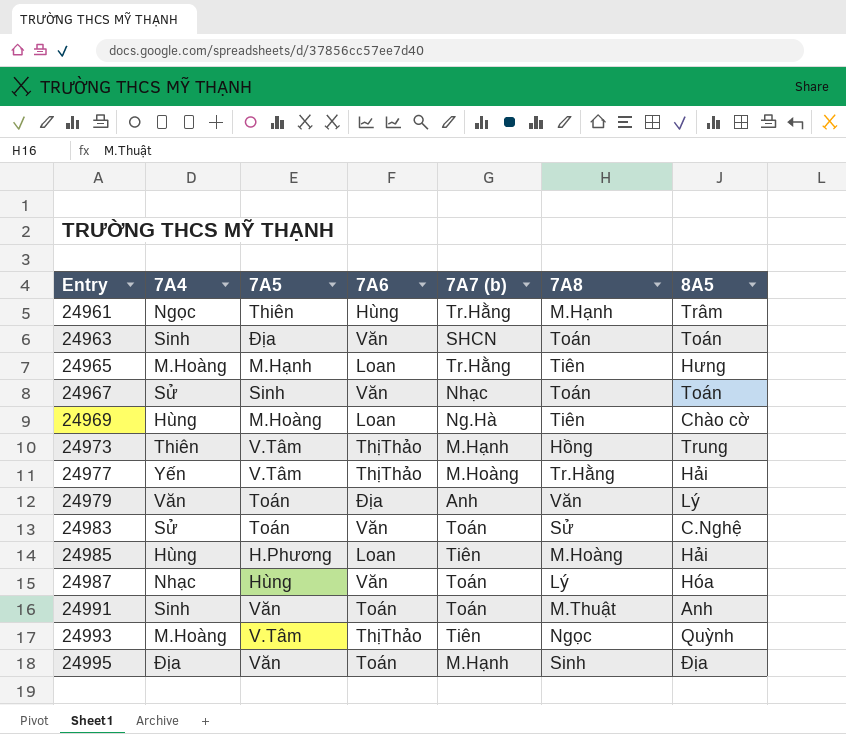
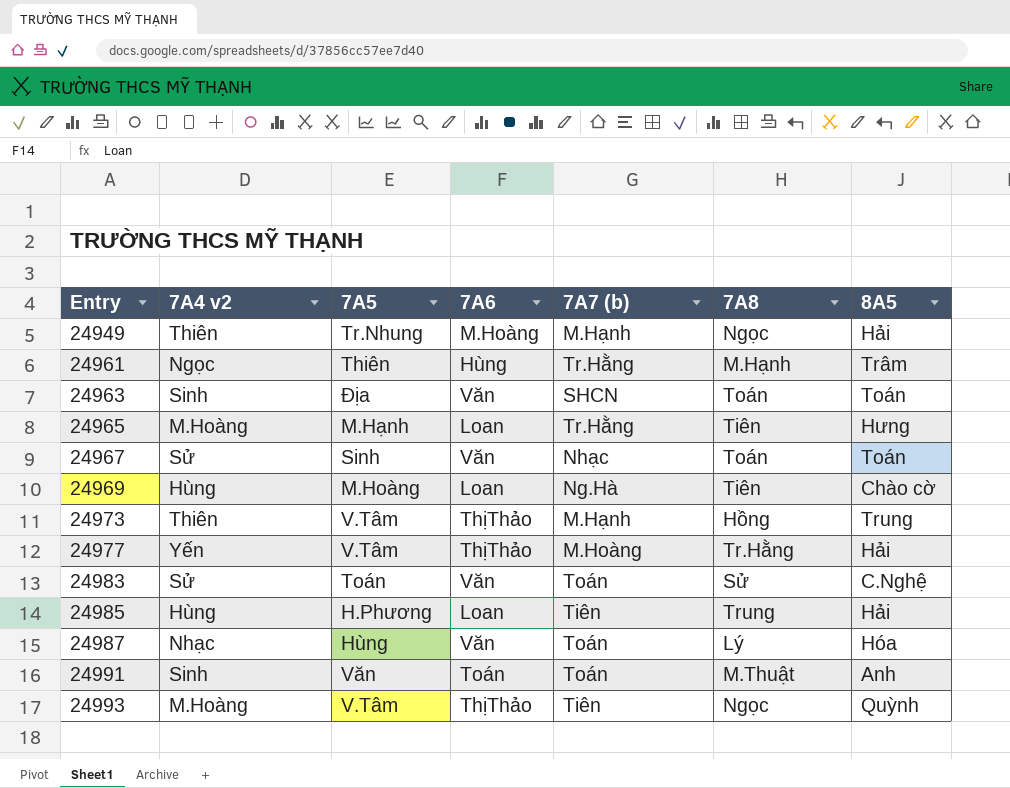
column name: 7A4 -> 7A4 v2
row 24979: Văn | Toán | Địa | Anh | Văn | Lý -> none
row 24995: Địa | Văn | Toán | M.Hạnh | Sinh | Địa -> none
row 24949: none -> Thiên | Tr.Nhung | M.Hoàng | M.Hạnh | Ngọc | Hải
24985 | 7A8: M.Hoàng -> Trung

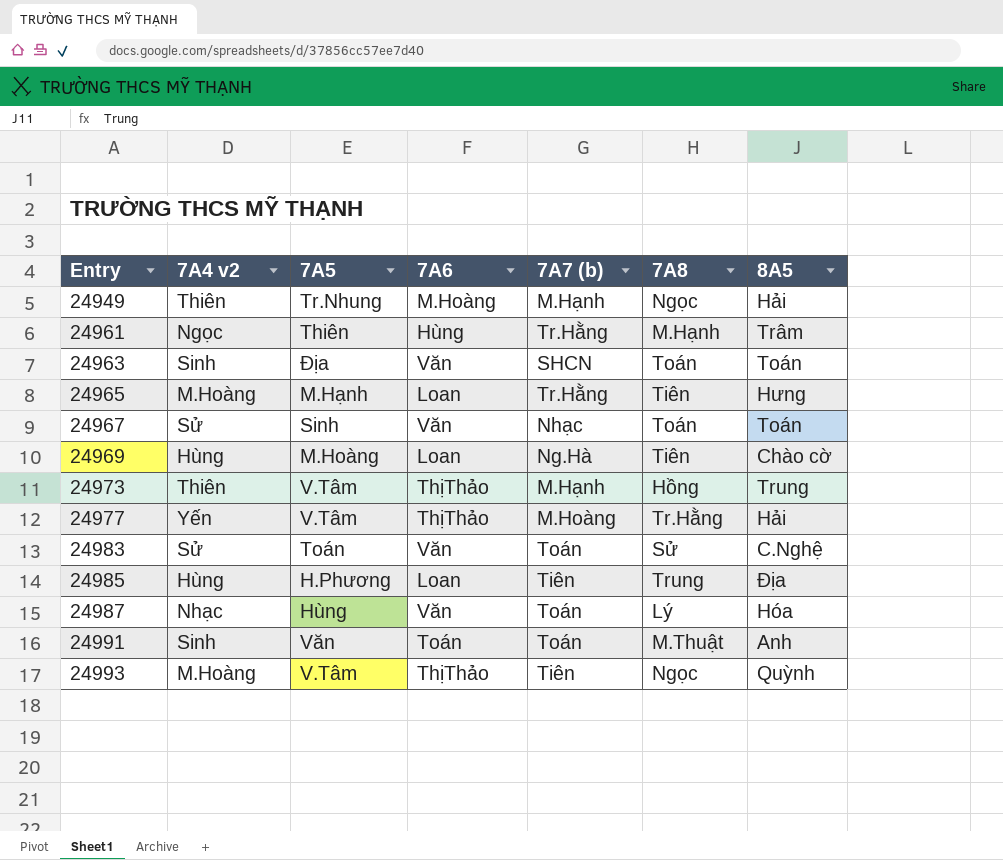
24985 | 8A5: Hải -> Địa

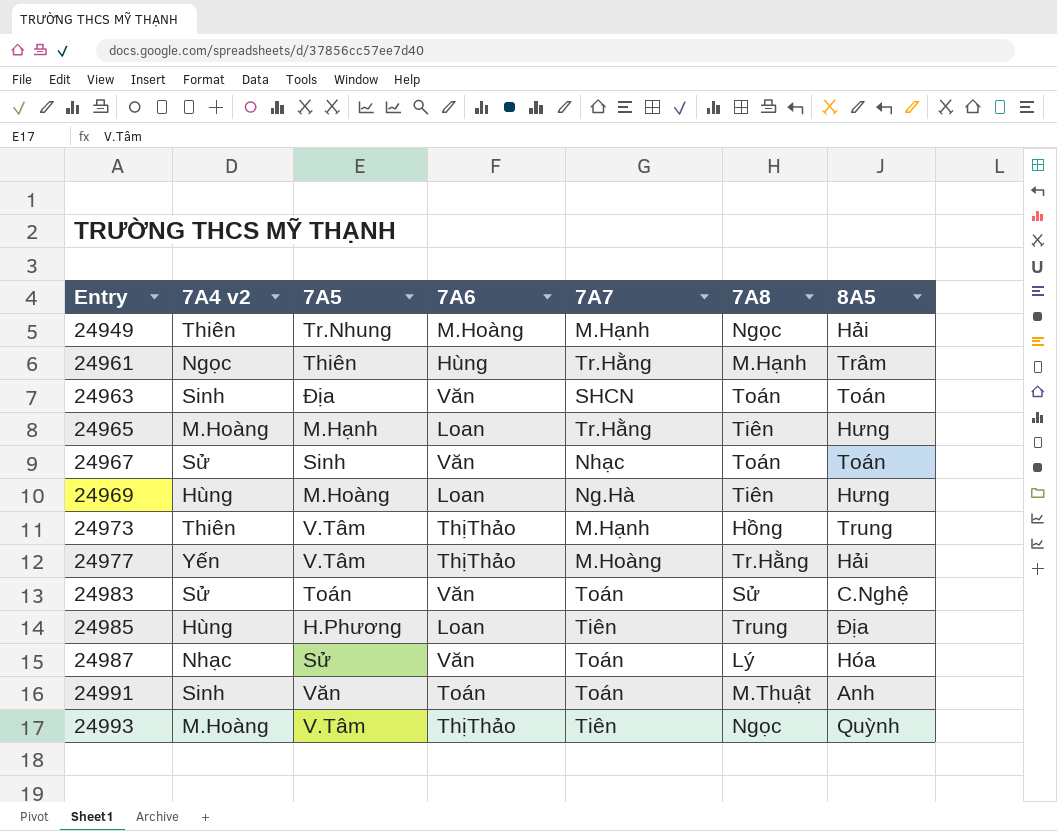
column name: 7A7 (b) -> 7A7
24969 | 8A5: Chào cờ -> Hưng
24987 | 7A5: Hùng -> Sử

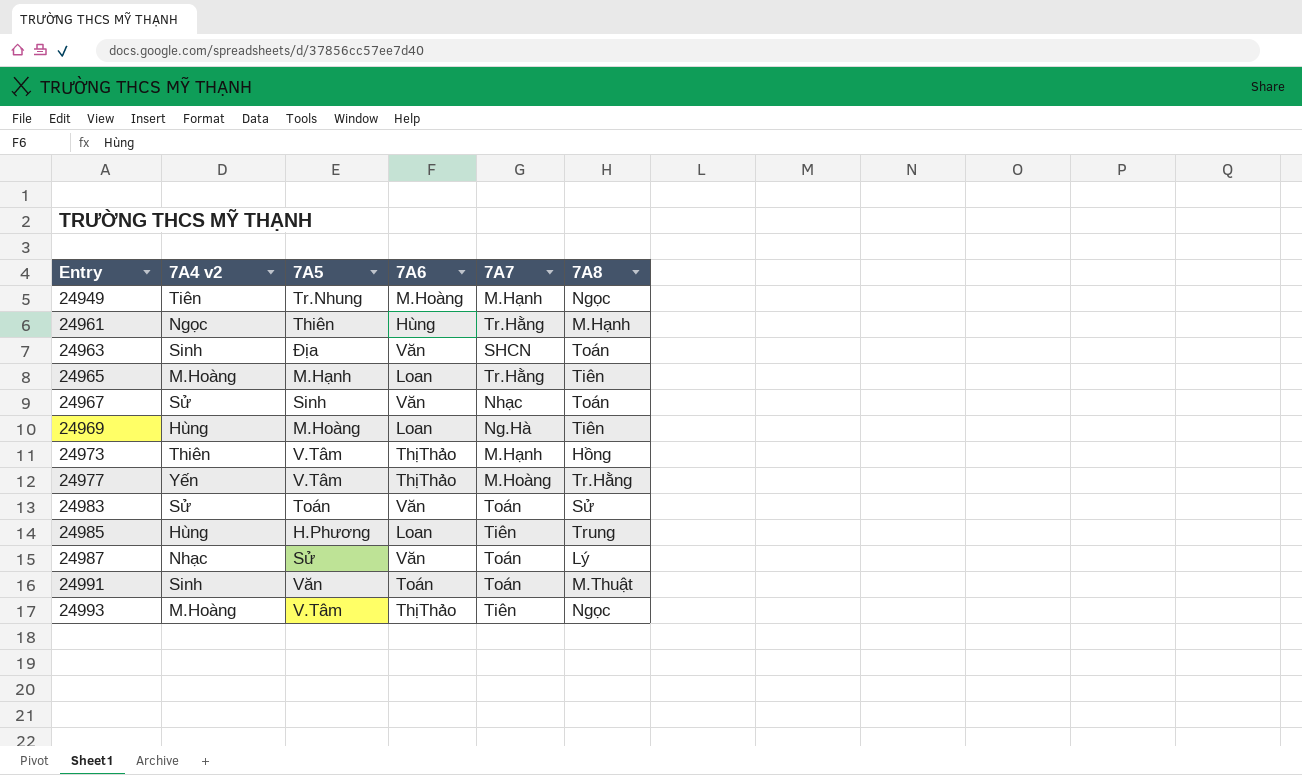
column 8A5 | position: 7 -> none
24949 | 7A4 v2: Thiên -> Tiên

